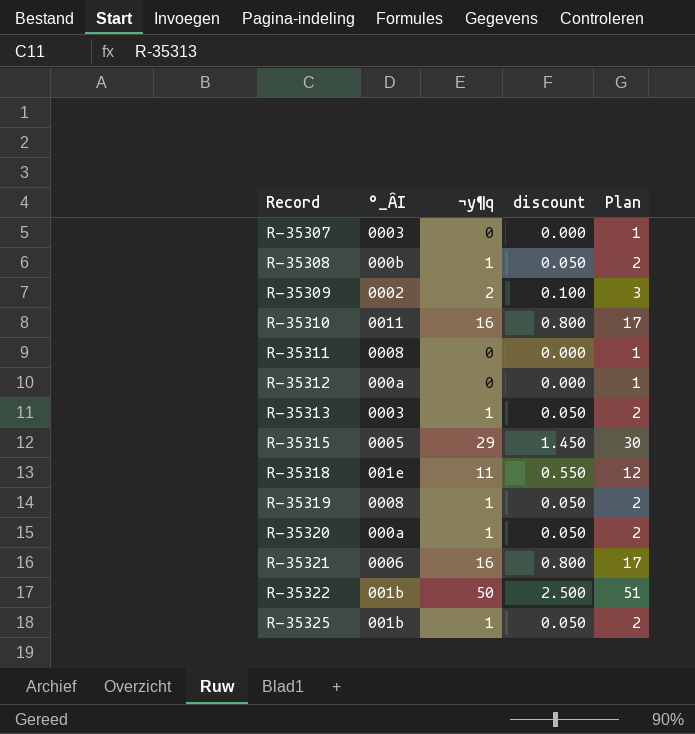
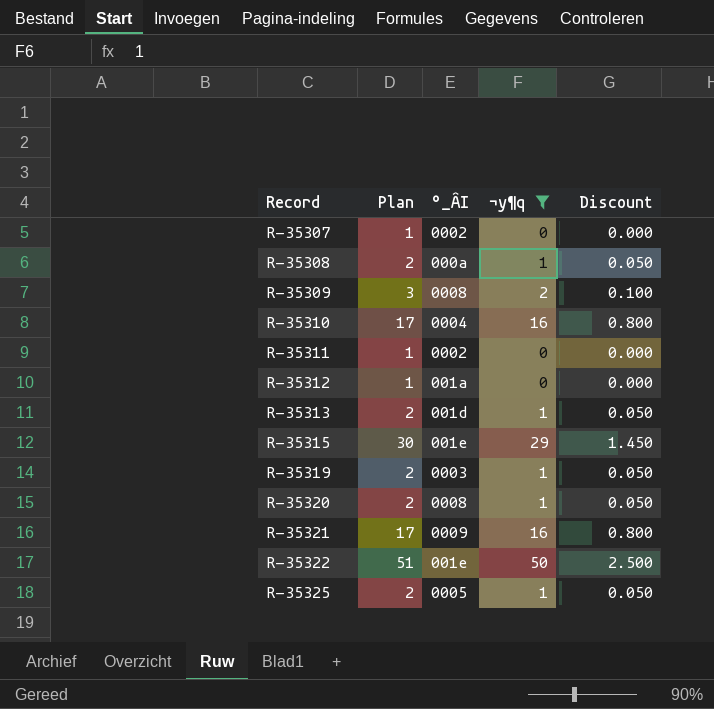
filter: none -> ¬y¶q != 11
column Plan | position: 5 -> 2
column name: discount -> Discount
R-35307 | °_ÂI: 0003 -> 0002
R-35308 | °_ÂI: 000b -> 000a
R-35309 | °_ÂI: 0002 -> 0008
R-35310 | °_ÂI: 0011 -> 0004
R-35311 | °_ÂI: 0008 -> 0002
R-35312 | °_ÂI: 000a -> 001a
R-35313 | °_ÂI: 0003 -> 001d
R-35315 | °_ÂI: 0005 -> 001e
R-35319 | °_ÂI: 0008 -> 0003
R-35320 | °_ÂI: 000a -> 0008
R-35321 | °_ÂI: 0006 -> 0009
R-35322 | °_ÂI: 001b -> 001e
R-35325 | °_ÂI: 001b -> 0005

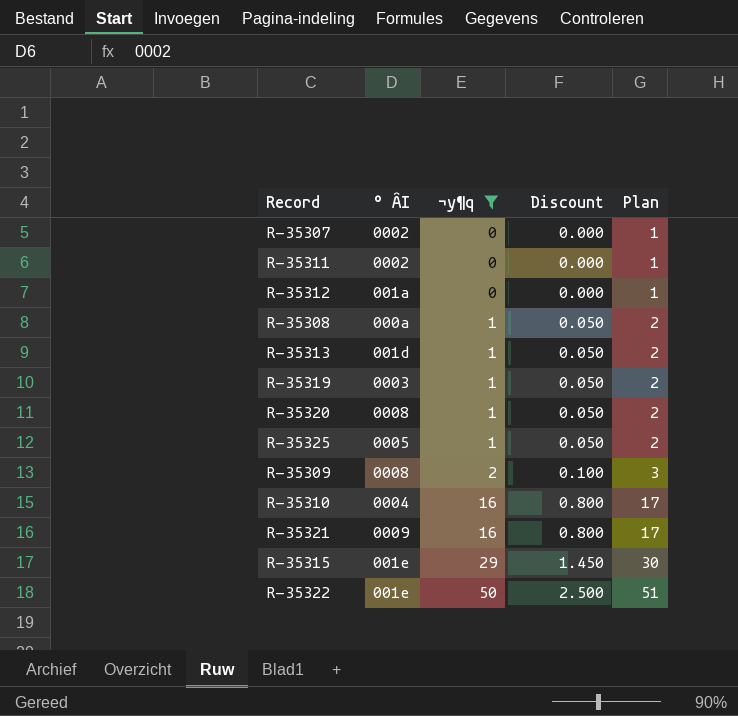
row order: Record ascending -> ¬y¶q ascending
column name: °_ÂI -> ° ÂI
column Plan | position: 2 -> 5

